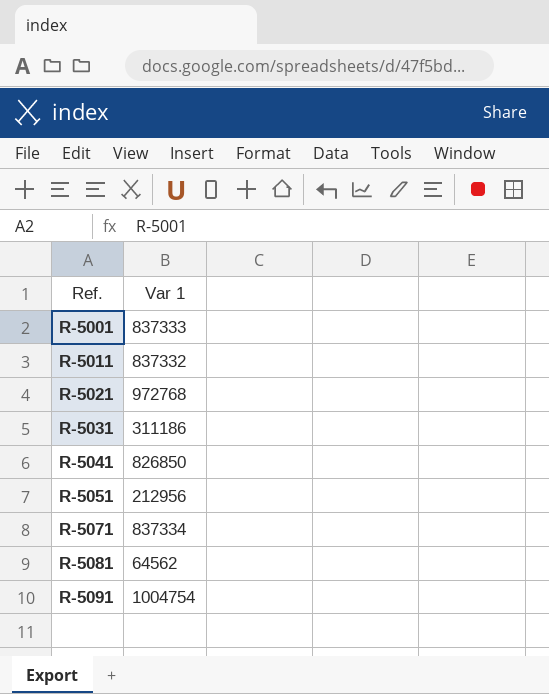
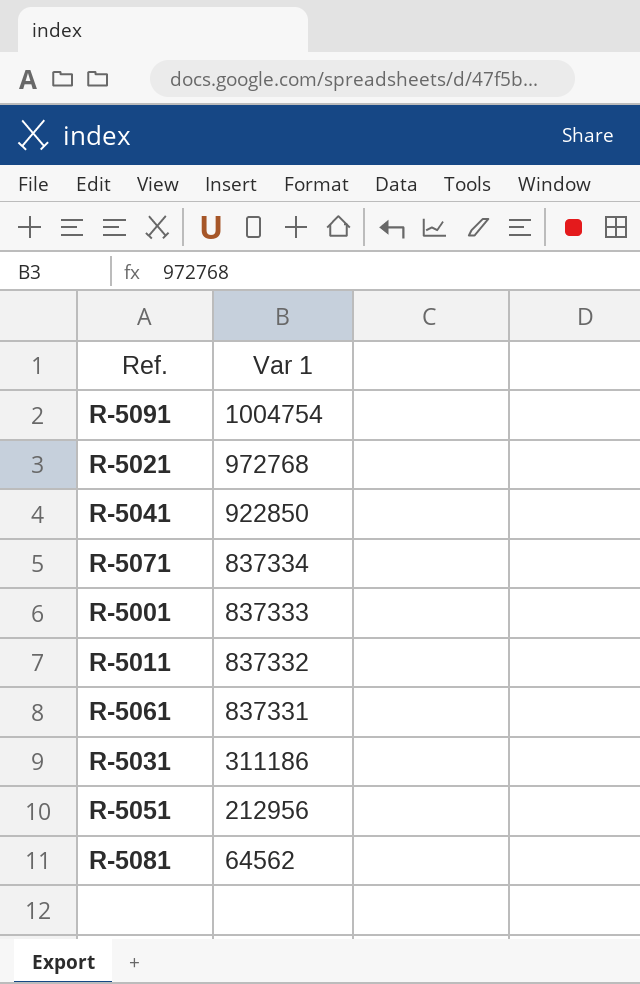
row order: Ref. ascending -> Var 1 descending
R-5041 | Var 1: 826850 -> 922850
row R-5061: none -> 837331

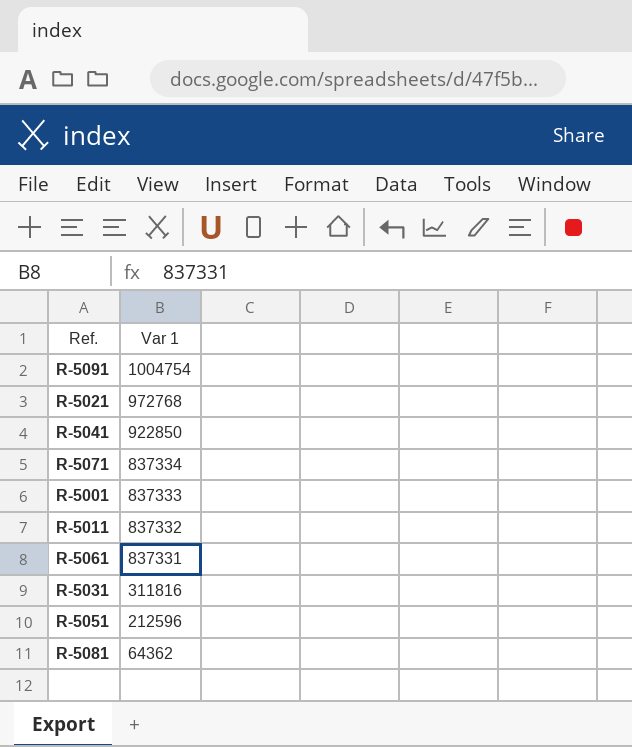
R-5031 | Var 1: 311186 -> 311816
R-5051 | Var 1: 212956 -> 212596
R-5081 | Var 1: 64562 -> 64362

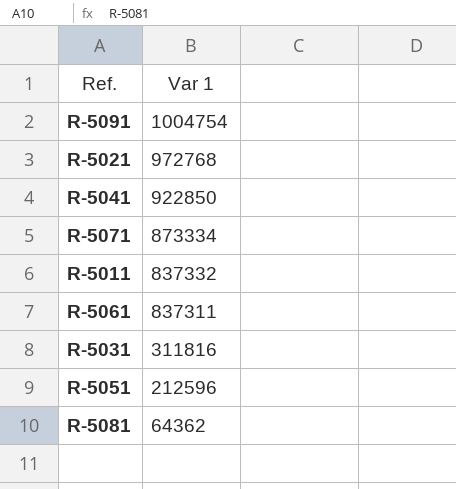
row R-5001: 837333 -> none
R-5071 | Var 1: 837334 -> 873334
R-5061 | Var 1: 837331 -> 837311

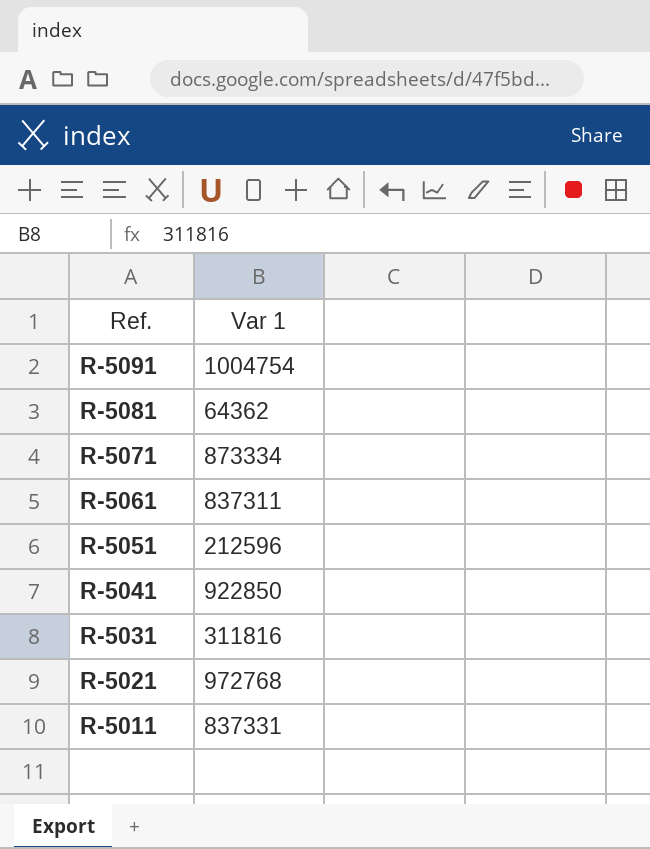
row order: Var 1 descending -> Ref. descending
R-5011 | Var 1: 837332 -> 837331

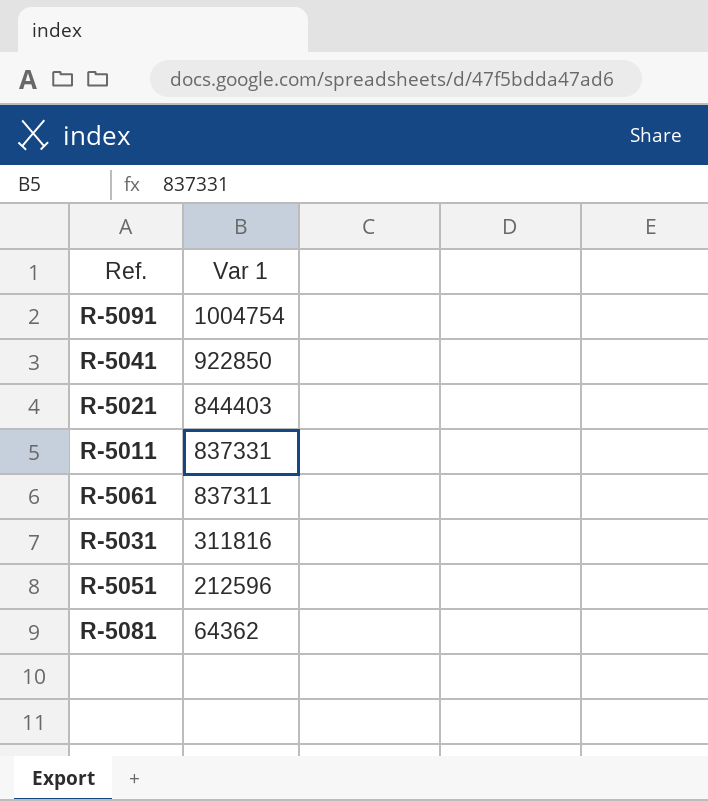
row order: Ref. descending -> Var 1 descending
row R-5071: 873334 -> none
R-5021 | Var 1: 972768 -> 844403

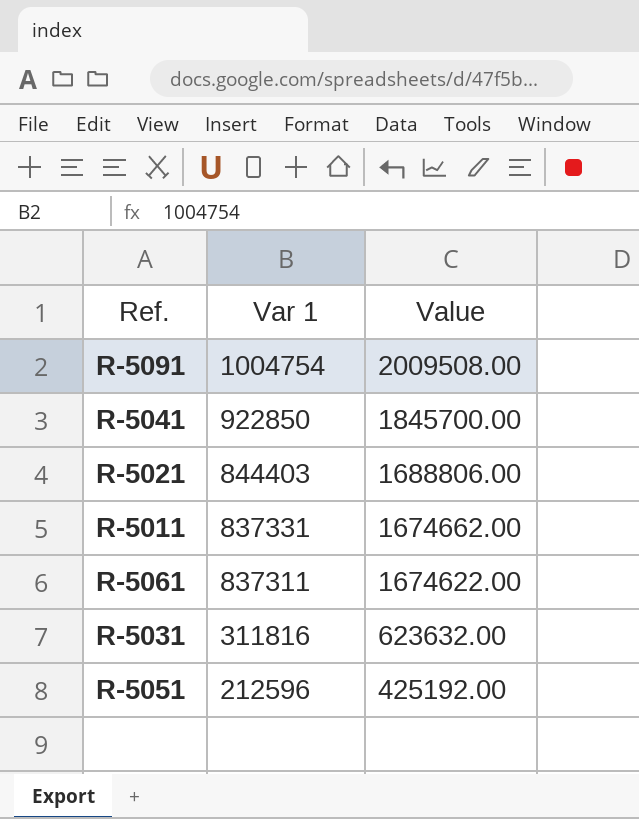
column Value | formula: none -> [Var 1] * 2
row R-5081: 64362 -> none

